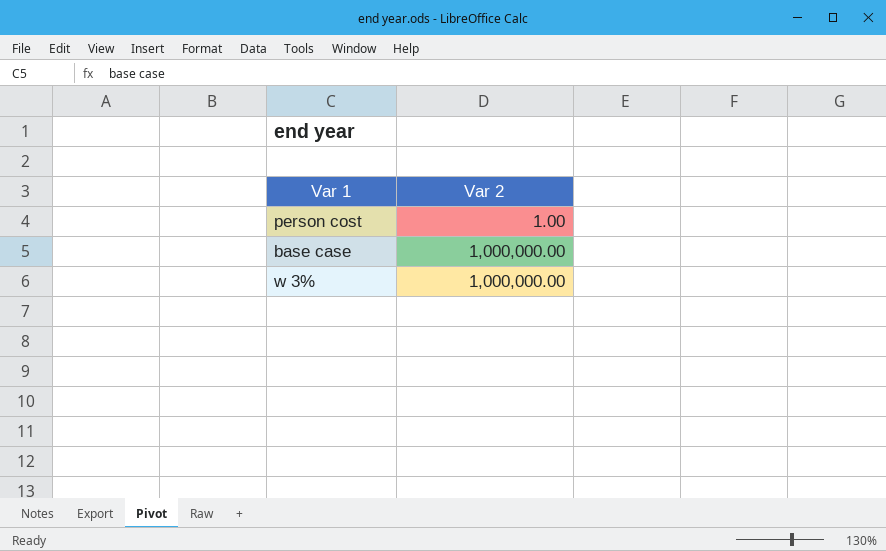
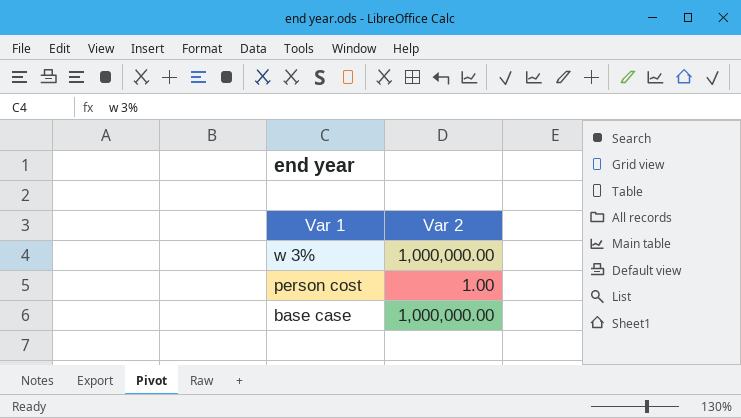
row order: Var 2 ascending -> Var 1 descending

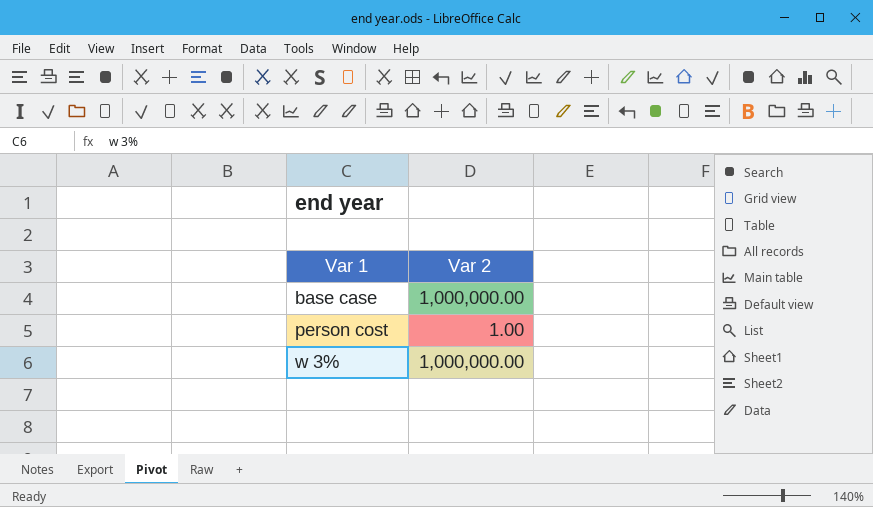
row order: Var 1 descending -> Var 1 ascending

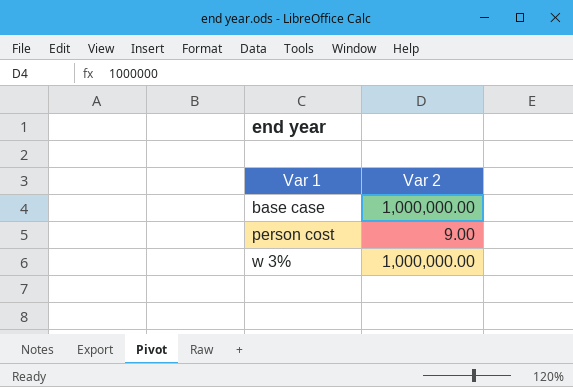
person cost | Var 2: 1.00 -> 9.00

